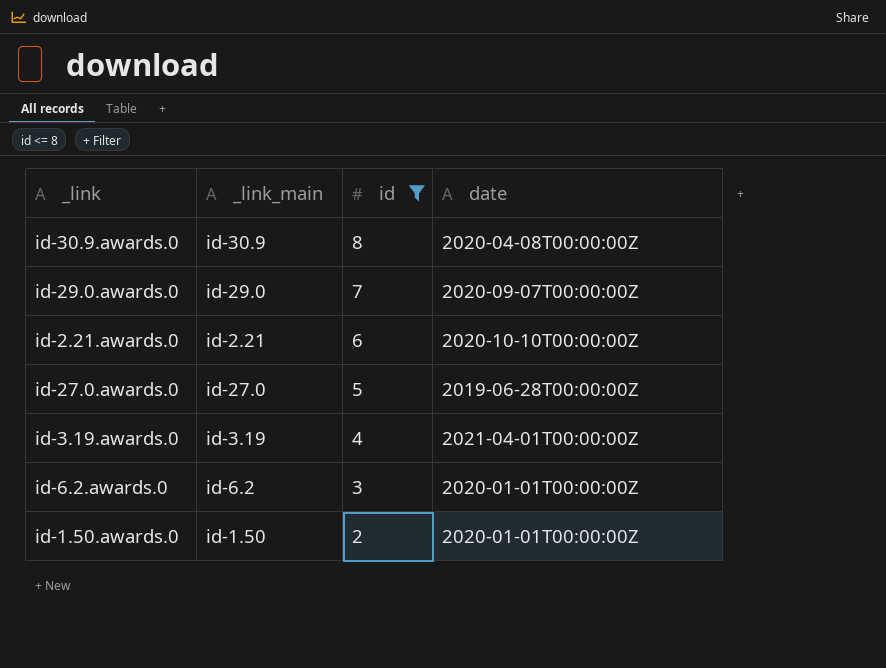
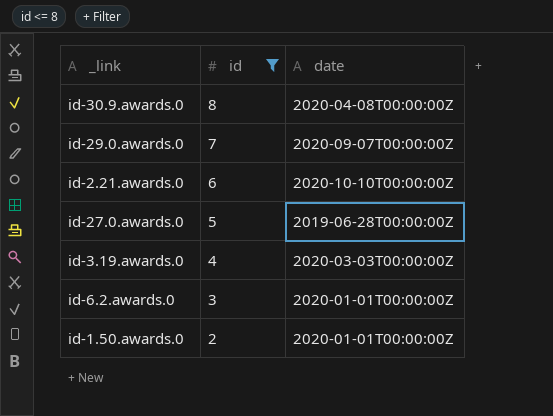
column _link_main | position: 2 -> none
id-3.19.awards.0 | date: 2021-04-01T00:00:00Z -> 2020-03-03T00:00:00Z

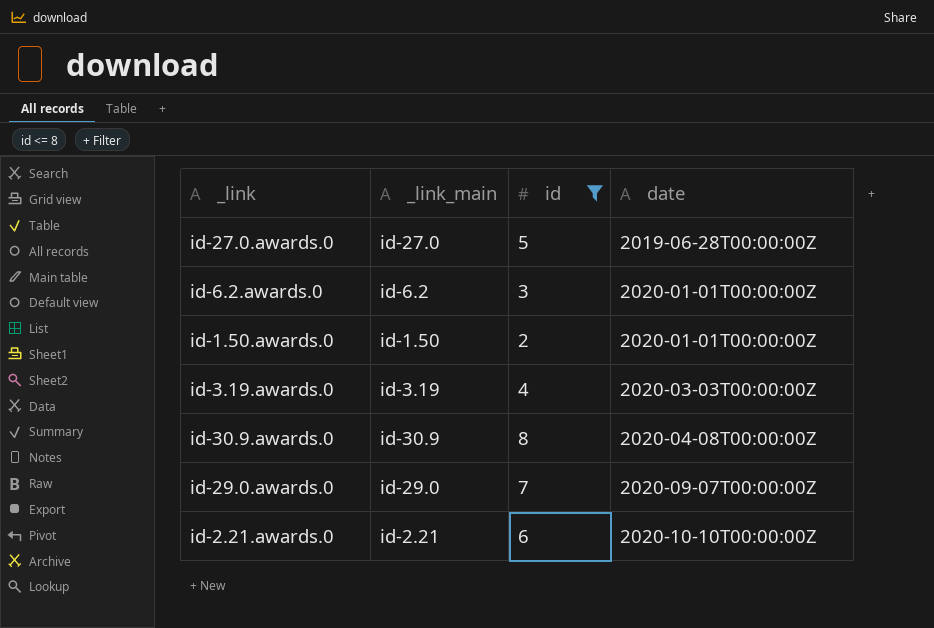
row order: id descending -> date ascending
column _link_main | position: none -> 2

